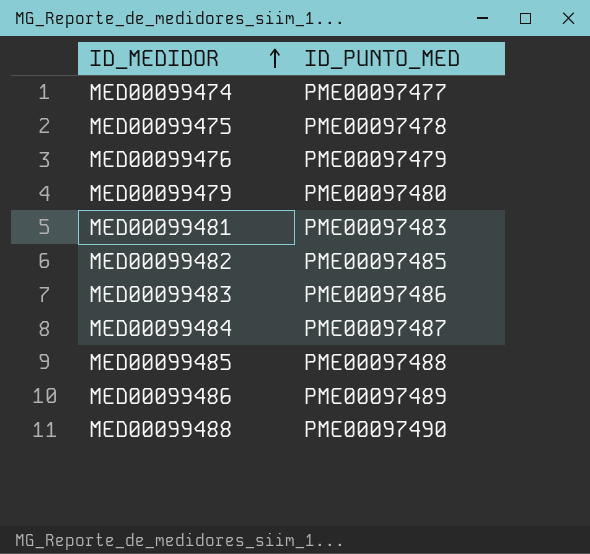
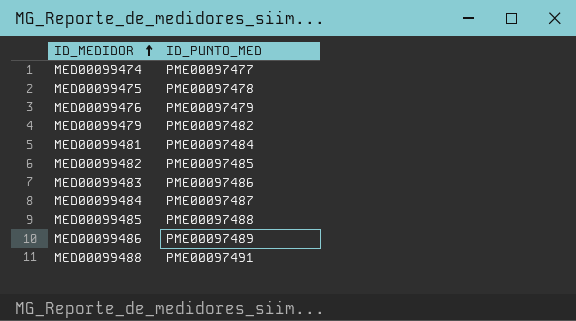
MED00099479 | ID_PUNTO_MED: PME00097480 -> PME00097482
MED00099481 | ID_PUNTO_MED: PME00097483 -> PME00097484
MED00099488 | ID_PUNTO_MED: PME00097490 -> PME00097491

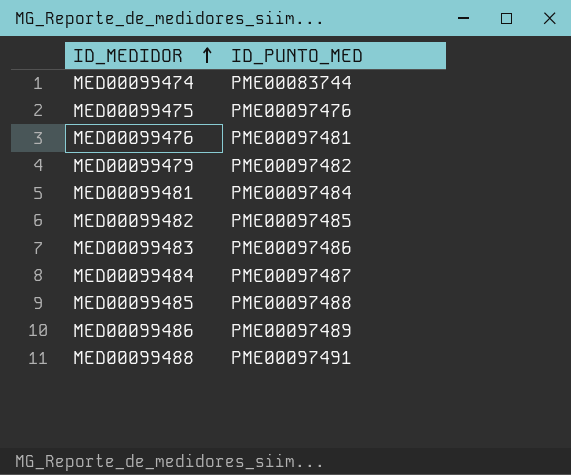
MED00099474 | ID_PUNTO_MED: PME00097477 -> PME00083744
MED00099475 | ID_PUNTO_MED: PME00097478 -> PME00097476
MED00099476 | ID_PUNTO_MED: PME00097479 -> PME00097481

